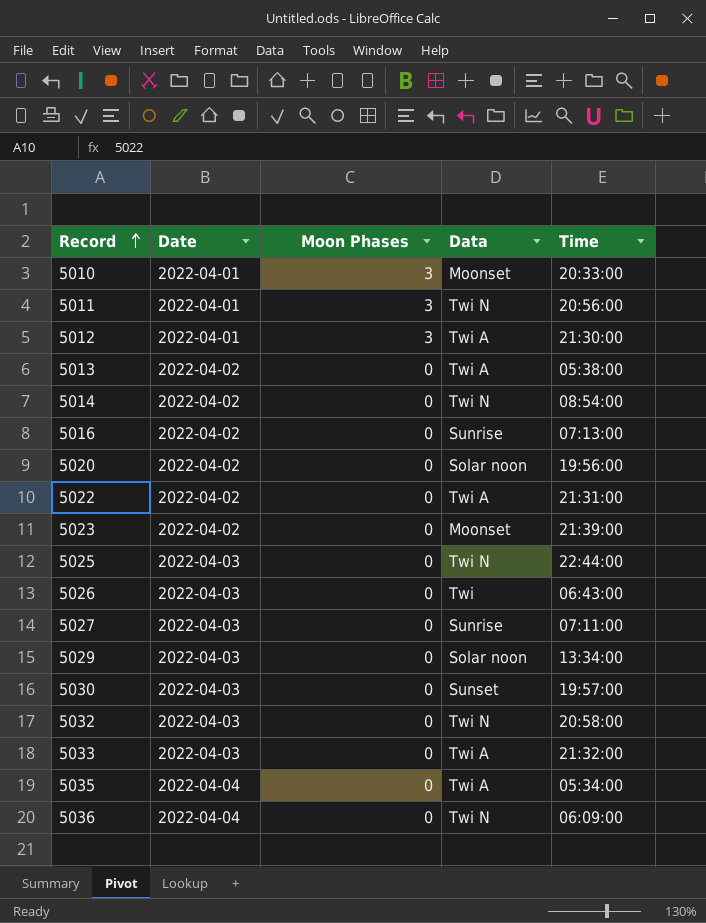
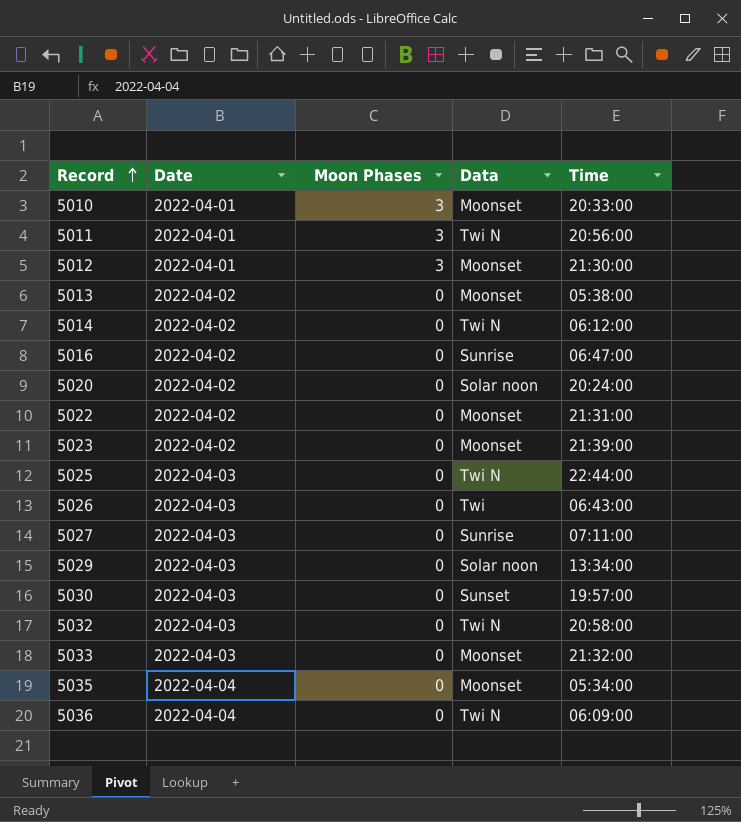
5012 | Data: Twi A -> Moonset
5013 | Data: Twi A -> Moonset
5014 | Time: 08:54:00 -> 06:12:00
5016 | Time: 07:13:00 -> 06:47:00
5020 | Time: 19:56:00 -> 20:24:00
5022 | Data: Twi A -> Moonset
5033 | Data: Twi A -> Moonset
5035 | Data: Twi A -> Moonset

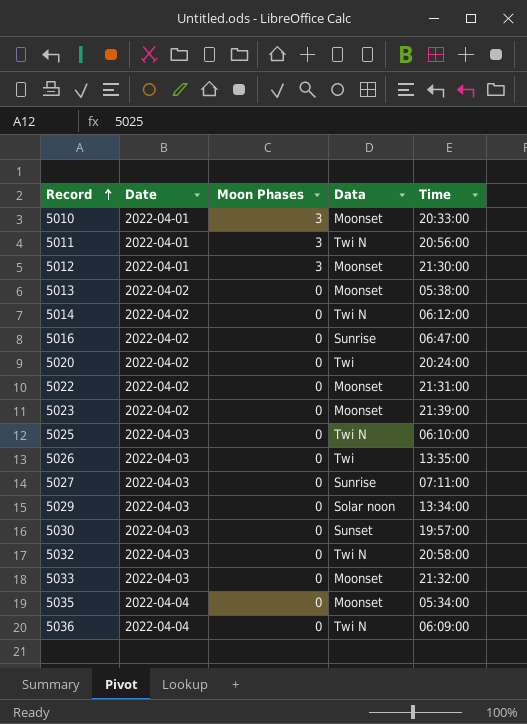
5020 | Data: Solar noon -> Twi
5025 | Time: 22:44:00 -> 06:10:00
5026 | Time: 06:43:00 -> 13:35:00

